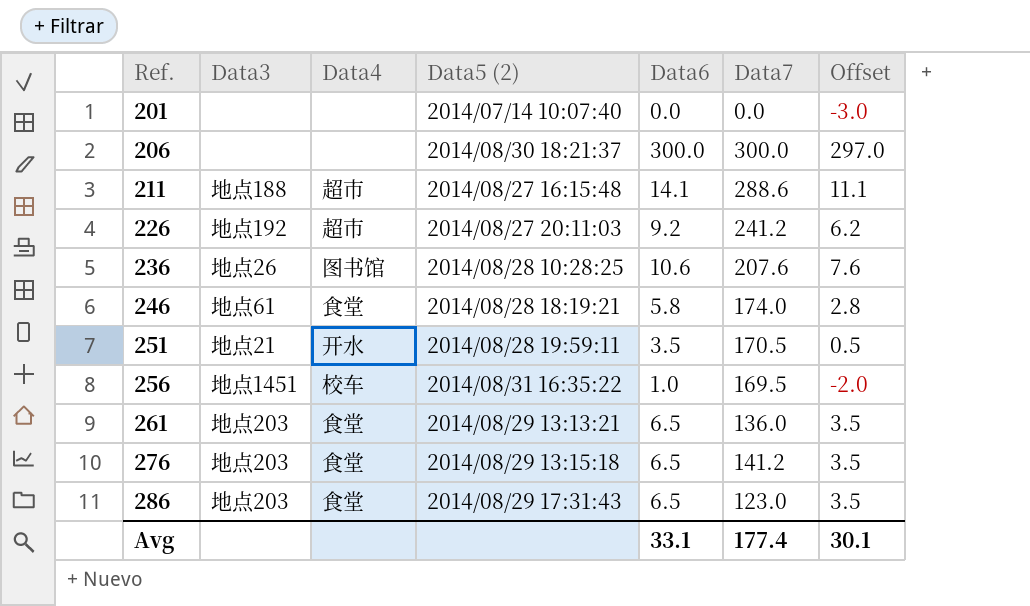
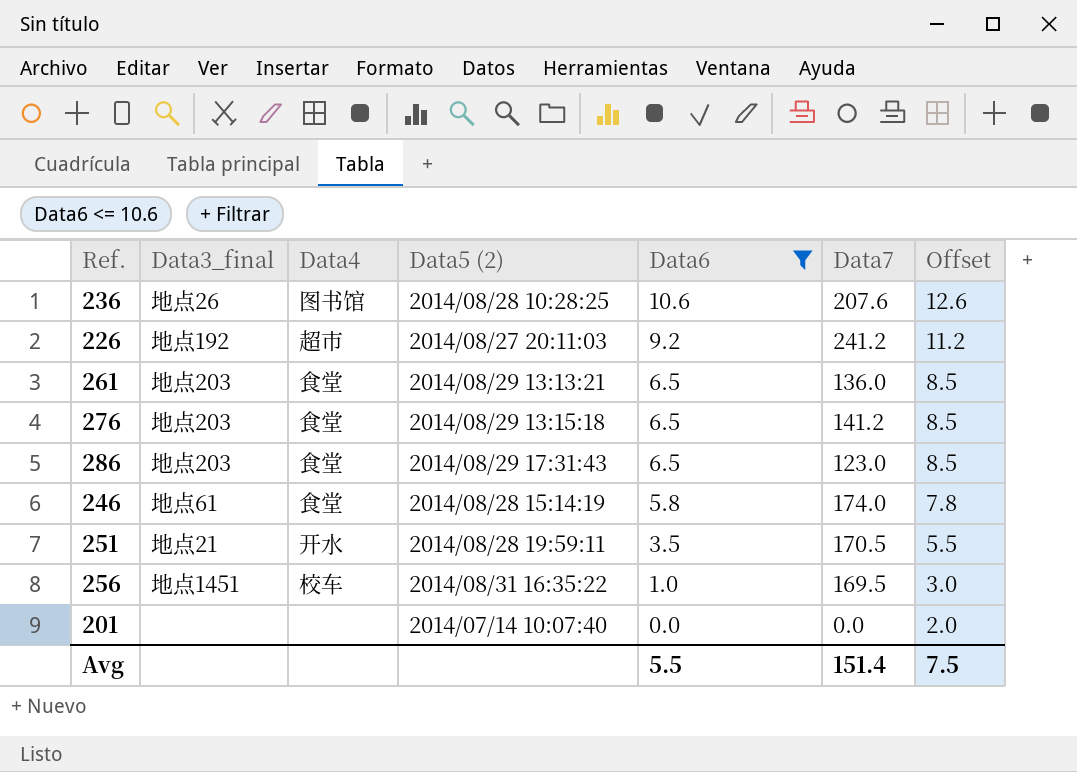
filter: none -> Data6 <= 10.6
row order: Ref. ascending -> Data6 descending
column name: Data3 -> Data3_final
column Offset | formula: [Data6] - 3 -> [Data6] + 2
246 | Data5 (2): 2014/08/28 18:19:21 -> 2014/08/28 15:14:19
Avg | Data6: 33.1 -> 5.5
Avg | Data7: 177.4 -> 151.4
Avg | Offset: 30.1 -> 7.5

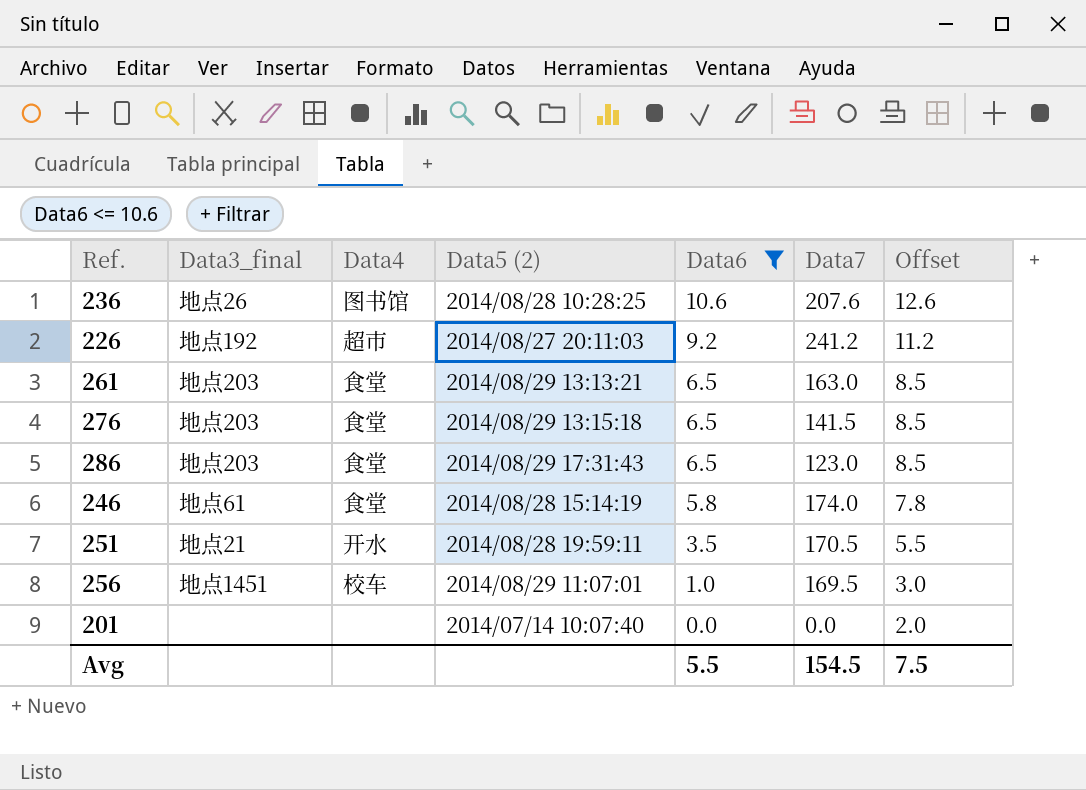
261 | Data7: 136.0 -> 163.0
276 | Data7: 141.2 -> 141.5
256 | Data5 (2): 2014/08/31 16:35:22 -> 2014/08/29 11:07:01
Avg | Data7: 151.4 -> 154.5

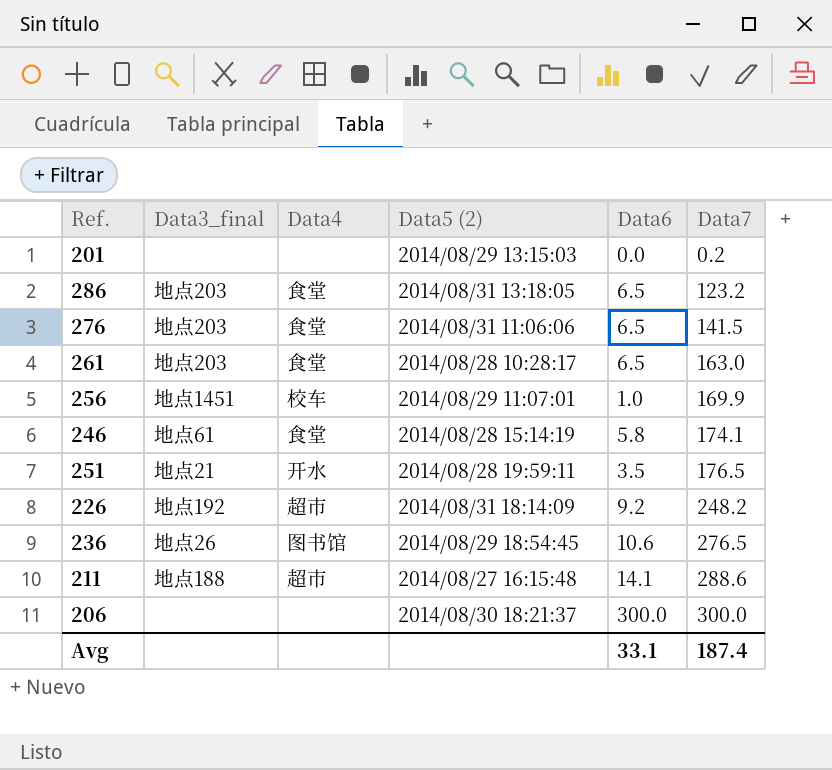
filter: Data6 <= 10.6 -> none
row order: Data6 descending -> Data7 ascending
column Offset | formula: [Data6] + 2 -> none
201 | Data5 (2): 2014/07/14 10:07:40 -> 2014/08/29 13:15:03
201 | Data7: 0.0 -> 0.2
286 | Data5 (2): 2014/08/29 17:31:43 -> 2014/08/31 13:18:05
286 | Data7: 123.0 -> 123.2
276 | Data5 (2): 2014/08/29 13:15:18 -> 2014/08/31 11:06:06
261 | Data5 (2): 2014/08/29 13:13:21 -> 2014/08/28 10:28:17
256 | Data7: 169.5 -> 169.9
246 | Data7: 174.0 -> 174.1
251 | Data7: 170.5 -> 176.5
226 | Data5 (2): 2014/08/27 20:11:03 -> 2014/08/31 18:14:09
226 | Data7: 241.2 -> 248.2
236 | Data5 (2): 2014/08/28 10:28:25 -> 2014/08/29 18:54:45
236 | Data7: 207.6 -> 276.5
Avg | Data6: 5.5 -> 33.1
Avg | Data7: 154.5 -> 187.4

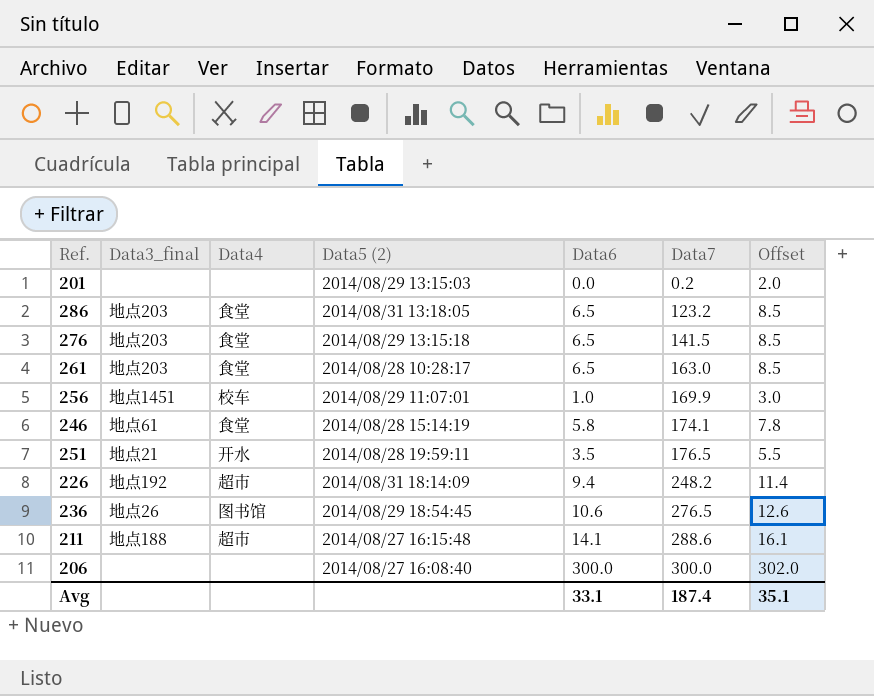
column Offset | formula: none -> [Data6] + 2
276 | Data5 (2): 2014/08/31 11:06:06 -> 2014/08/29 13:15:18
226 | Data6: 9.2 -> 9.4
206 | Data5 (2): 2014/08/30 18:21:37 -> 2014/08/27 16:08:40

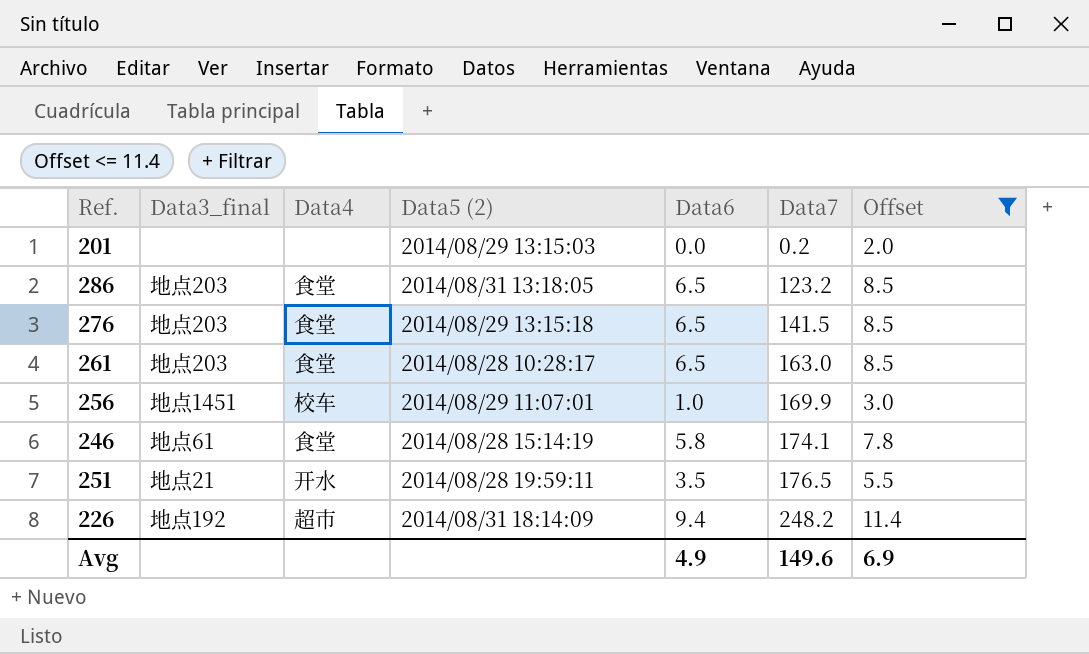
filter: none -> Offset <= 11.4
Avg | Data6: 33.1 -> 4.9
Avg | Data7: 187.4 -> 149.6
Avg | Offset: 35.1 -> 6.9

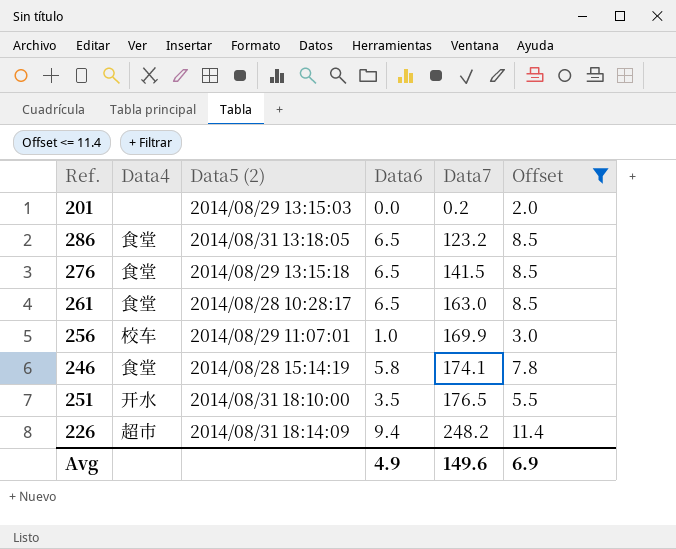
column Data3_final | position: 2 -> none
251 | Data5 (2): 2014/08/28 19:59:11 -> 2014/08/31 18:10:00

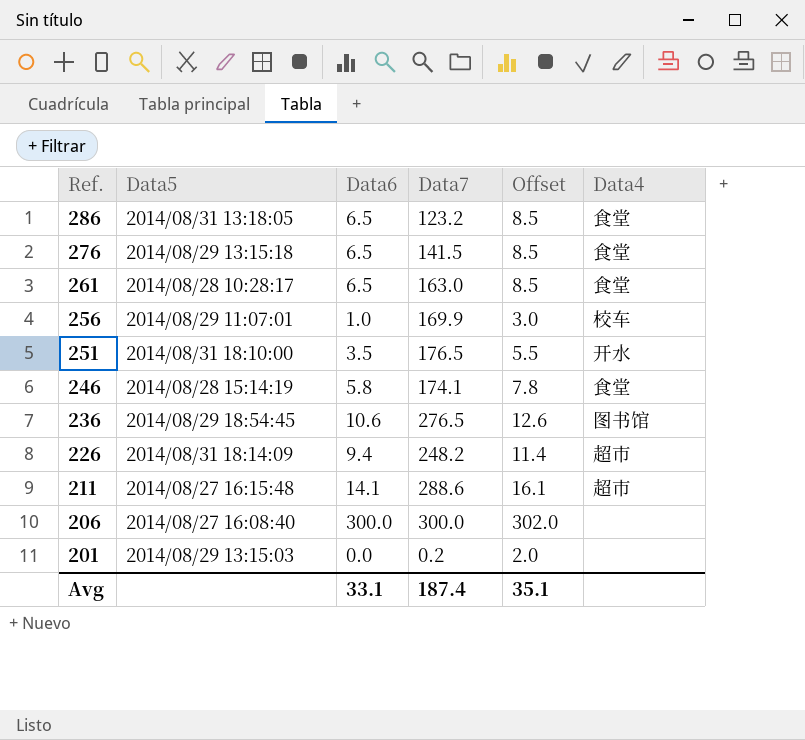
filter: Offset <= 11.4 -> none
row order: Data7 ascending -> Ref. descending
column name: Data5 (2) -> Data5
column Data4 | position: 2 -> 6
Avg | Data6: 4.9 -> 33.1
Avg | Data7: 149.6 -> 187.4
Avg | Offset: 6.9 -> 35.1

